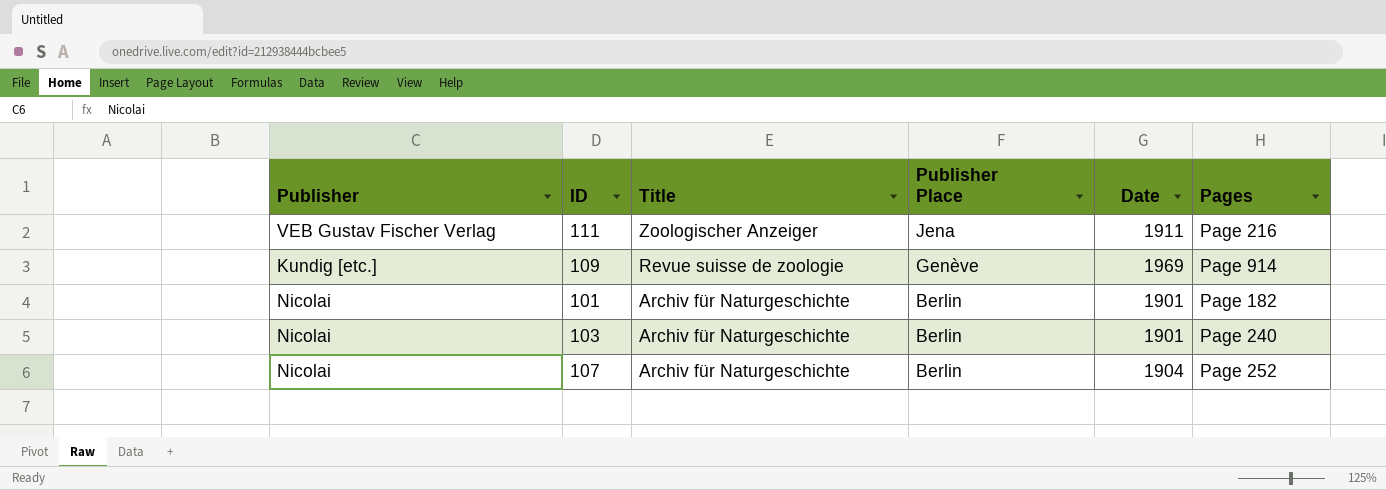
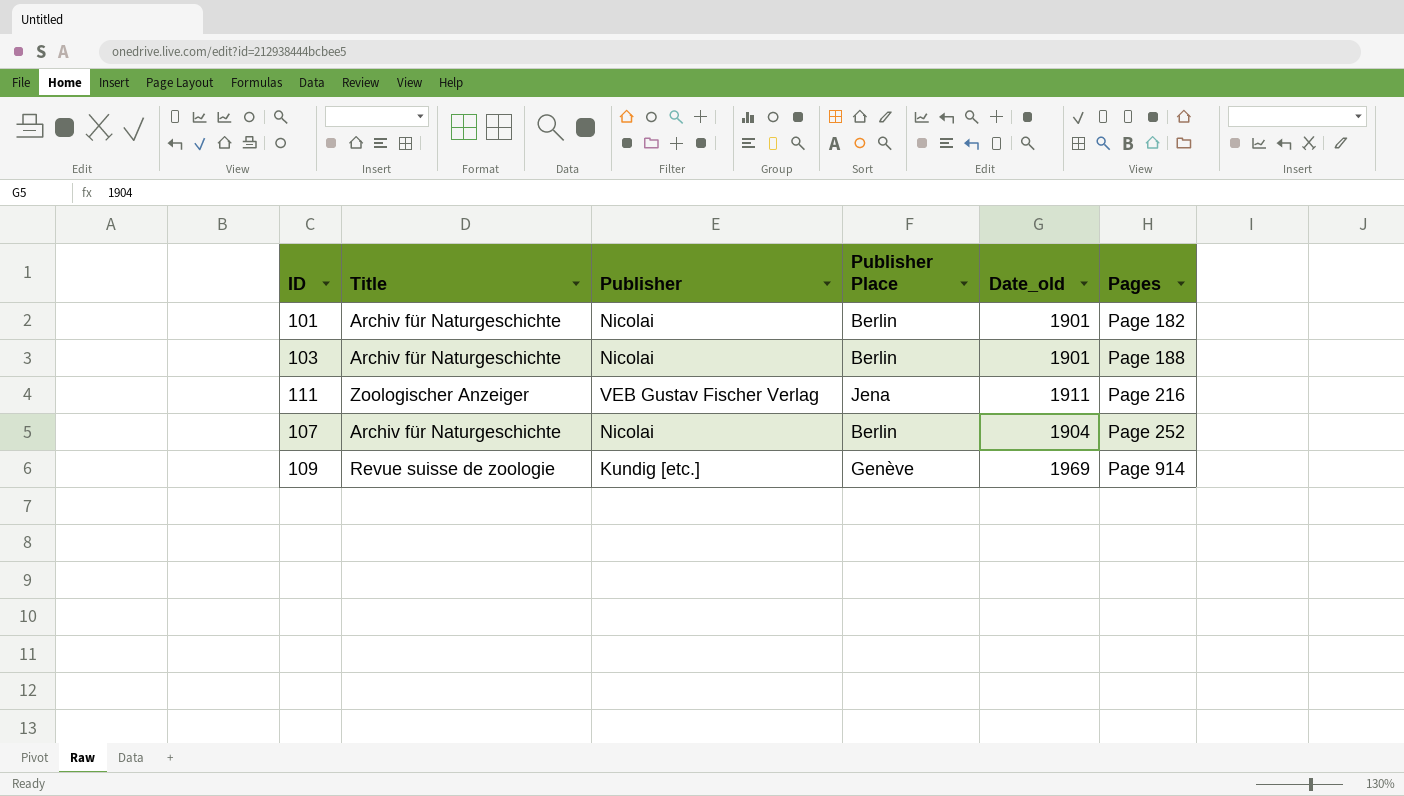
row order: Title descending -> Pages ascending
column Publisher | position: 1 -> 3
column name: Date -> Date_old
103 | Pages: Page 240 -> Page 188

